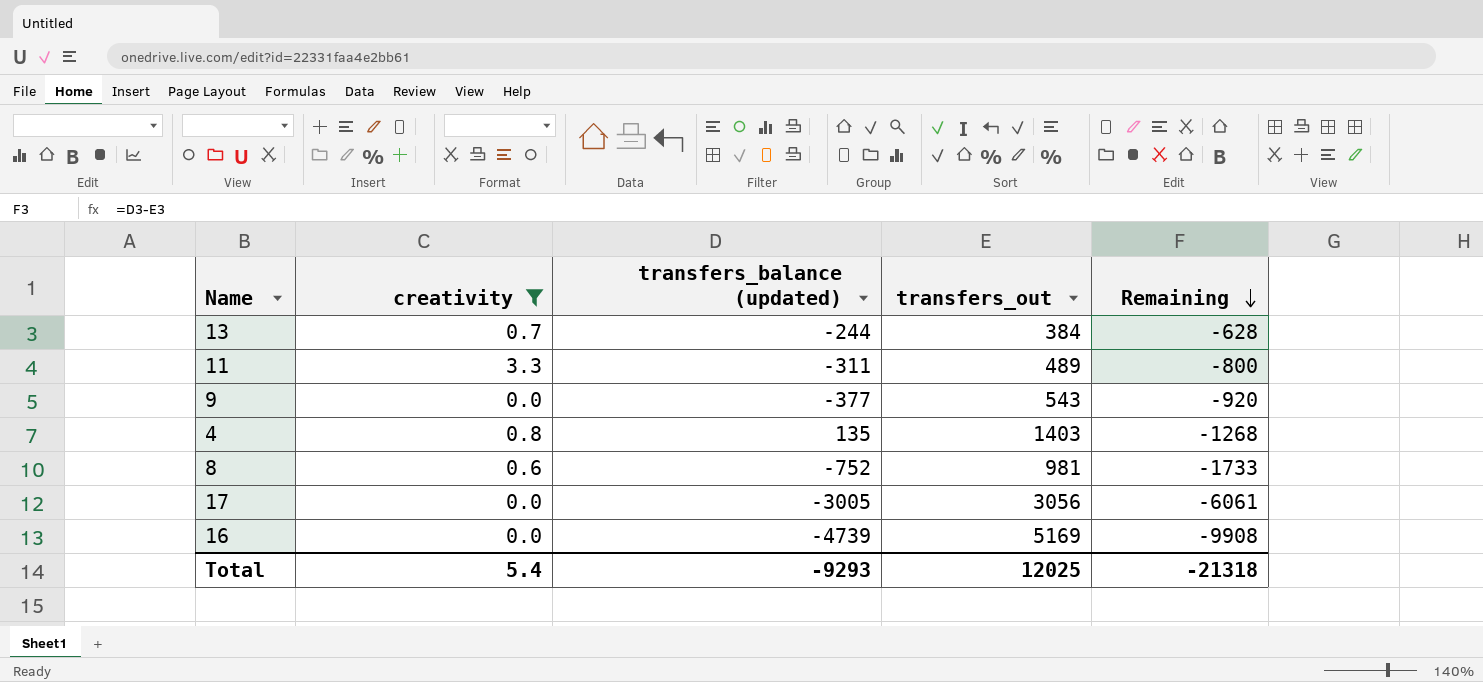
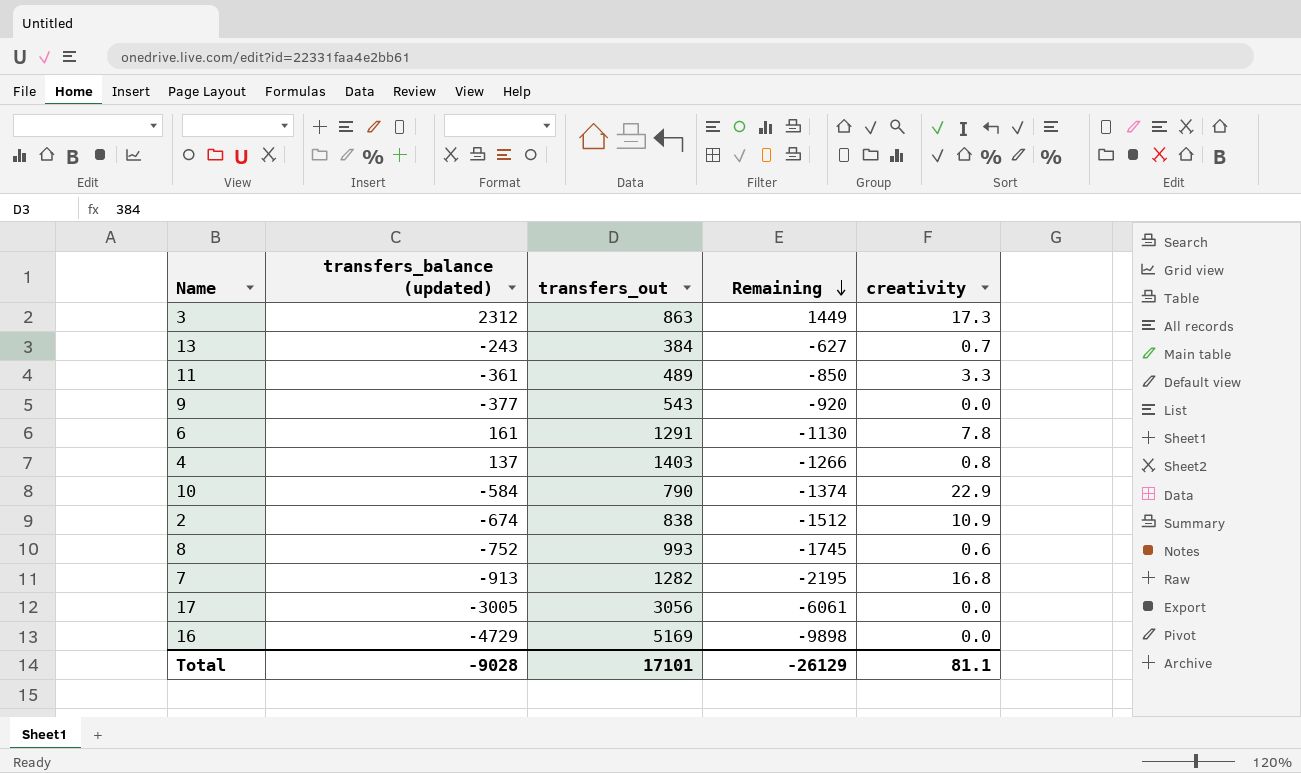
filter: creativity <= 3.3 -> none
column creativity | position: 2 -> 5
13 | transfers_balance (updated): -244 -> -243
13 | Remaining: -628 -> -627
11 | transfers_balance (updated): -311 -> -361
11 | Remaining: -800 -> -850
4 | transfers_balance (updated): 135 -> 137
4 | Remaining: -1268 -> -1266
8 | transfers_out: 981 -> 993
8 | Remaining: -1733 -> -1745
16 | transfers_balance (updated): -4739 -> -4729
16 | Remaining: -9908 -> -9898
Total | transfers_balance (updated): -9293 -> -9028
Total | transfers_out: 12025 -> 17101
Total | Remaining: -21318 -> -26129
Total | creativity: 5.4 -> 81.1

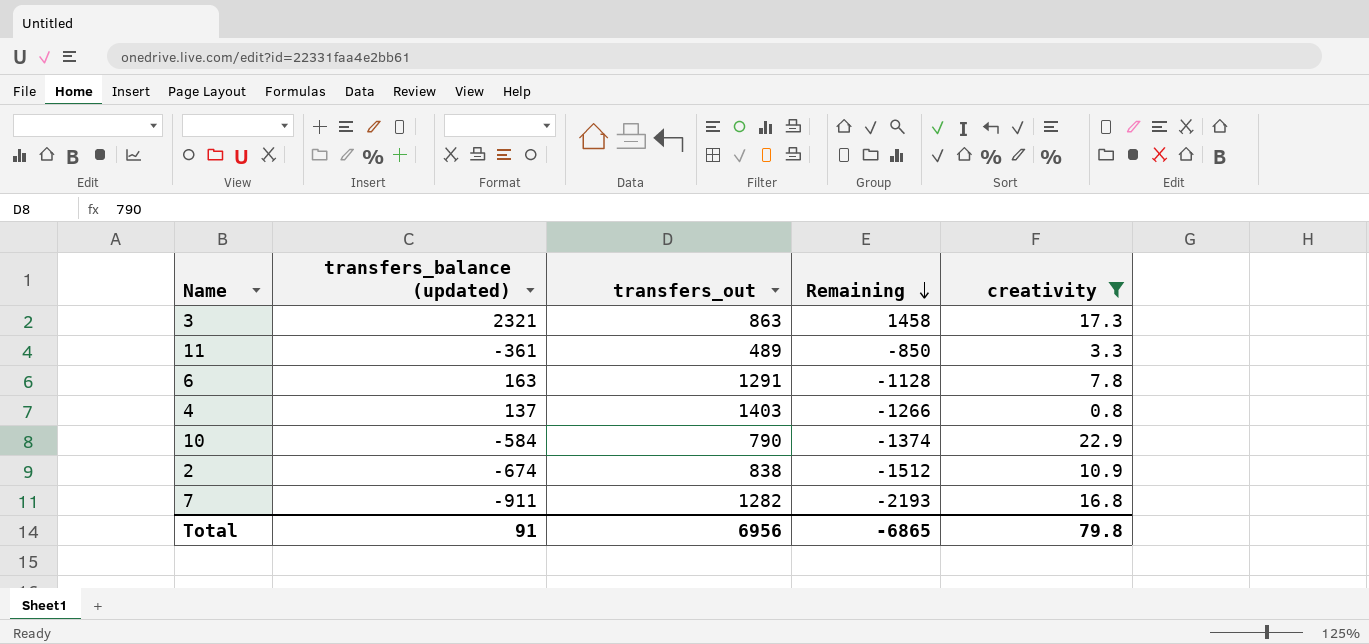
filter: none -> creativity >= 0.8
3 | transfers_balance (updated): 2312 -> 2321
3 | Remaining: 1449 -> 1458
6 | transfers_balance (updated): 161 -> 163
6 | Remaining: -1130 -> -1128
7 | transfers_balance (updated): -913 -> -911
7 | Remaining: -2195 -> -2193
Total | transfers_balance (updated): -9028 -> 91
Total | transfers_out: 17101 -> 6956
Total | Remaining: -26129 -> -6865
Total | creativity: 81.1 -> 79.8

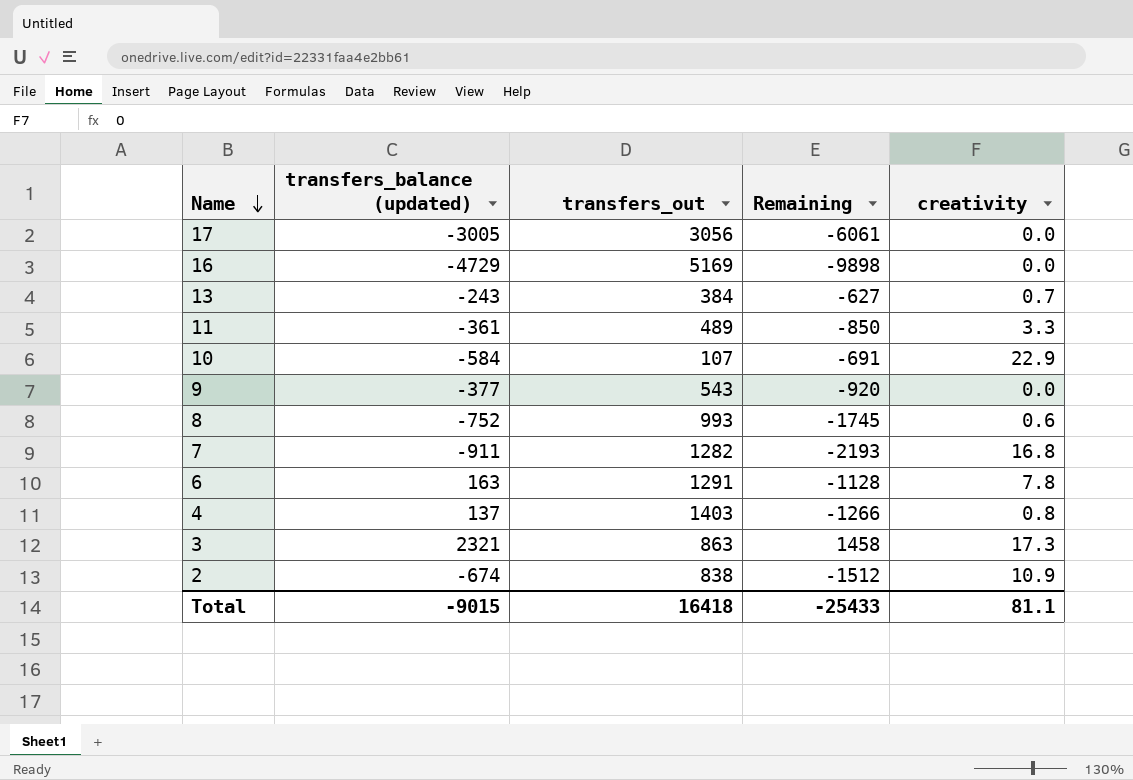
filter: creativity >= 0.8 -> none
row order: Remaining descending -> Name descending
10 | transfers_out: 790 -> 107
10 | Remaining: -1374 -> -691
Total | transfers_balance (updated): 91 -> -9015
Total | transfers_out: 6956 -> 16418
Total | Remaining: -6865 -> -25433
Total | creativity: 79.8 -> 81.1

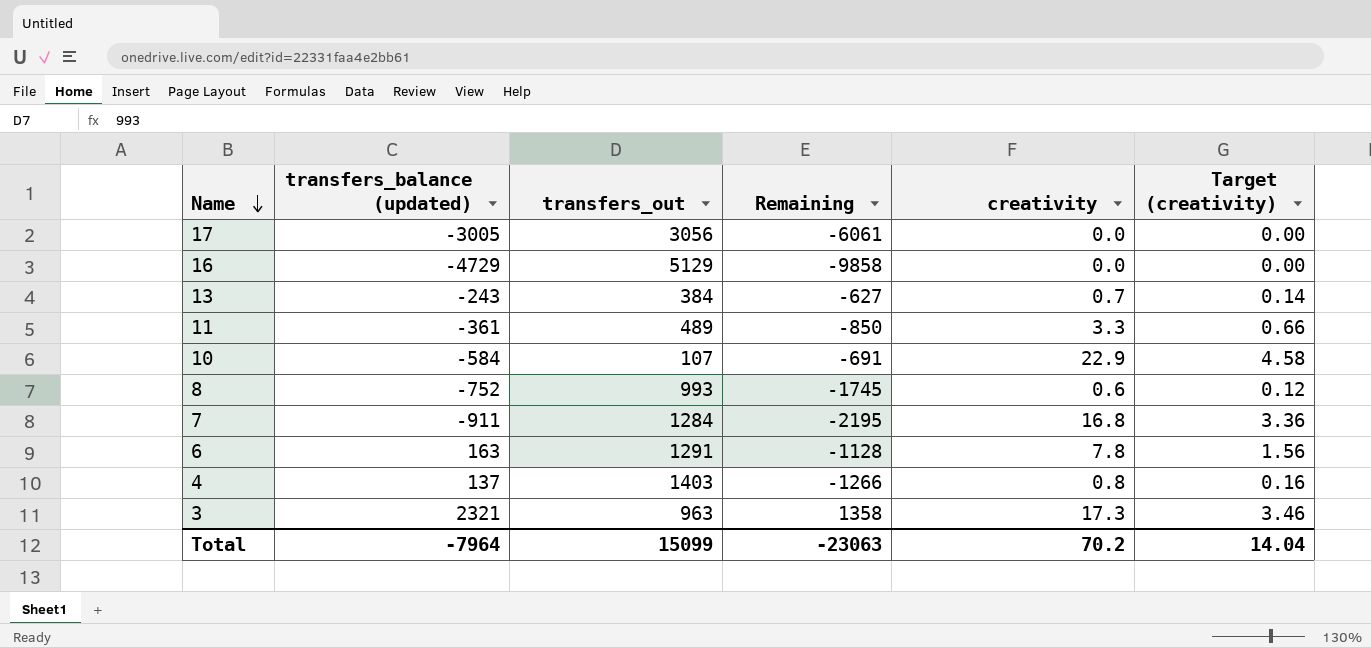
column Target (creativity) | formula: none -> [creativity] * 0.2
row 9: -377 | 543 | -920 | 0.0 -> none
row 2: -674 | 838 | -1512 | 10.9 -> none
16 | transfers_out: 5169 -> 5129
16 | Remaining: -9898 -> -9858
7 | transfers_out: 1282 -> 1284
7 | Remaining: -2193 -> -2195
3 | transfers_out: 863 -> 963
3 | Remaining: 1458 -> 1358
Total | transfers_balance (updated): -9015 -> -7964
Total | transfers_out: 16418 -> 15099
Total | Remaining: -25433 -> -23063
Total | creativity: 81.1 -> 70.2

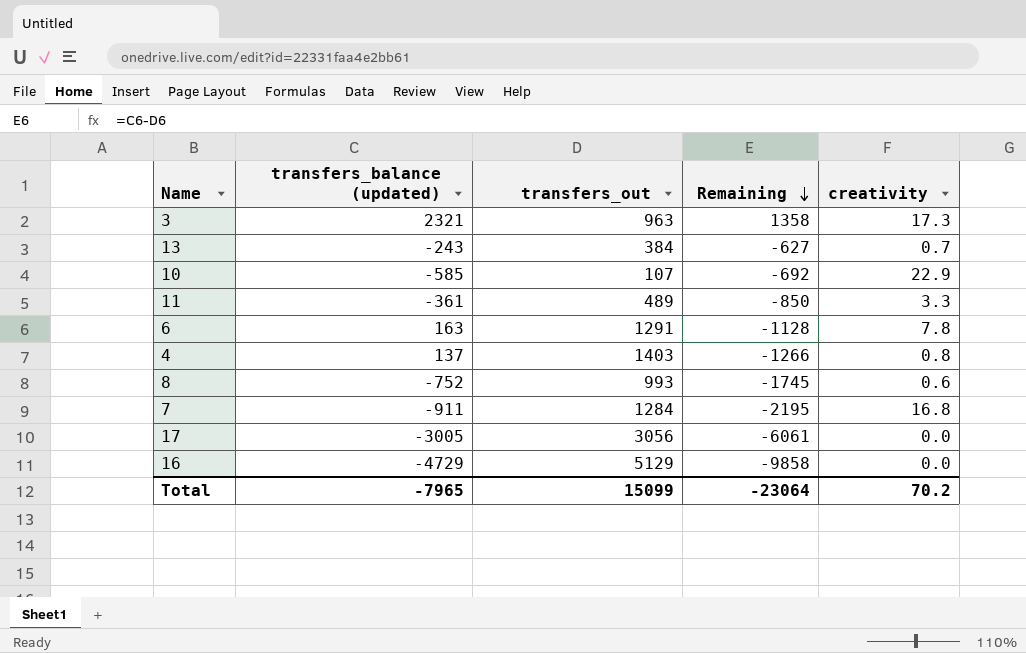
row order: Name descending -> Remaining descending
column Target (creativity) | formula: [creativity] * 0.2 -> none
10 | transfers_balance (updated): -584 -> -585
10 | Remaining: -691 -> -692
Total | transfers_balance (updated): -7964 -> -7965
Total | Remaining: -23063 -> -23064

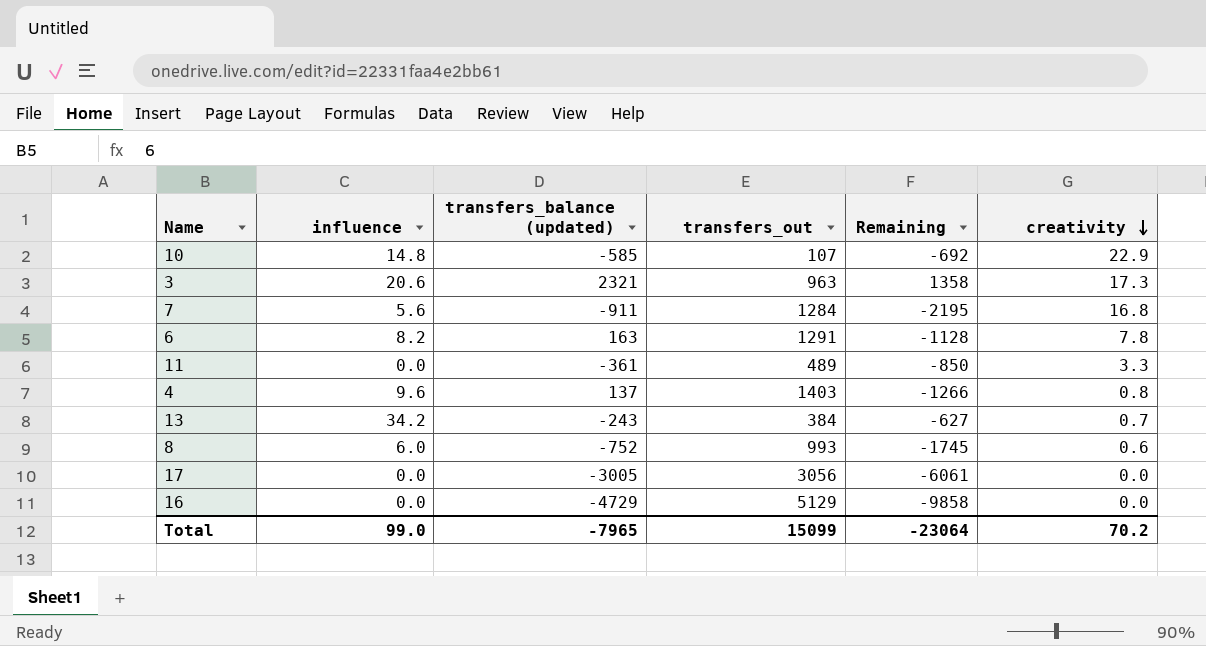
row order: Remaining descending -> creativity descending
column influence | position: none -> 2

